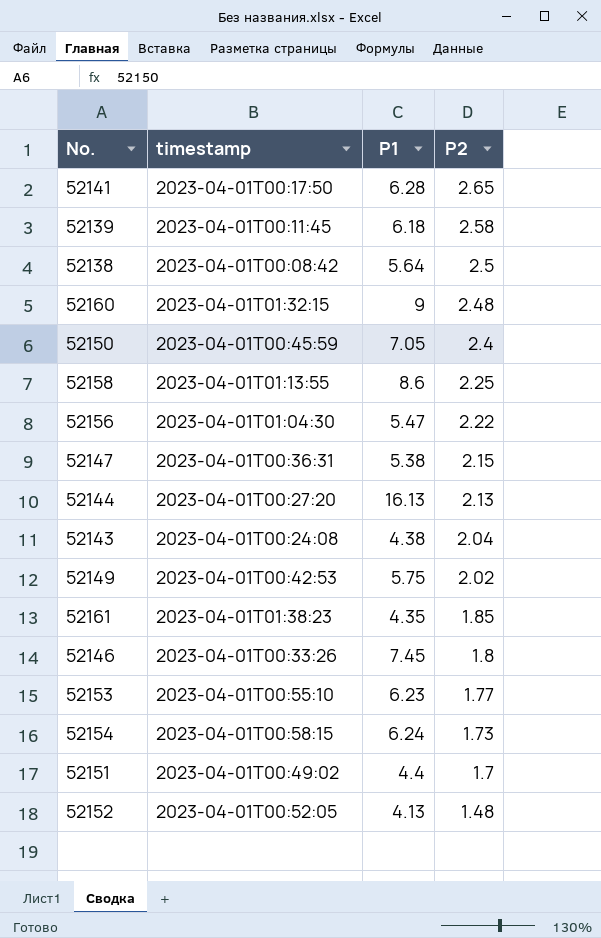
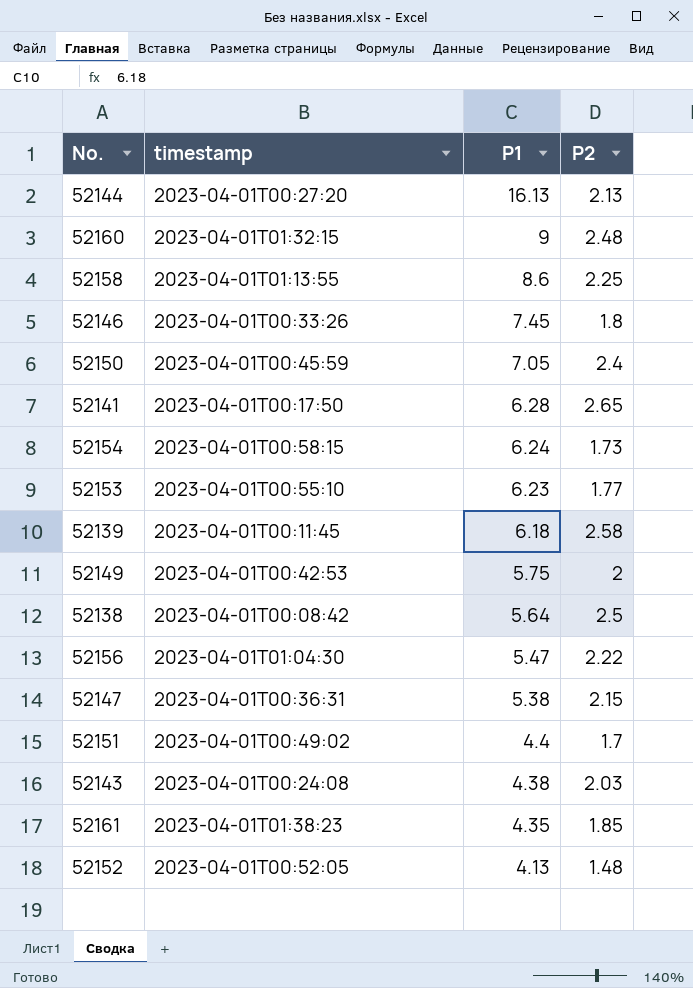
row order: P2 descending -> P1 descending
52149 | P2: 2.02 -> 2
52143 | P2: 2.04 -> 2.03

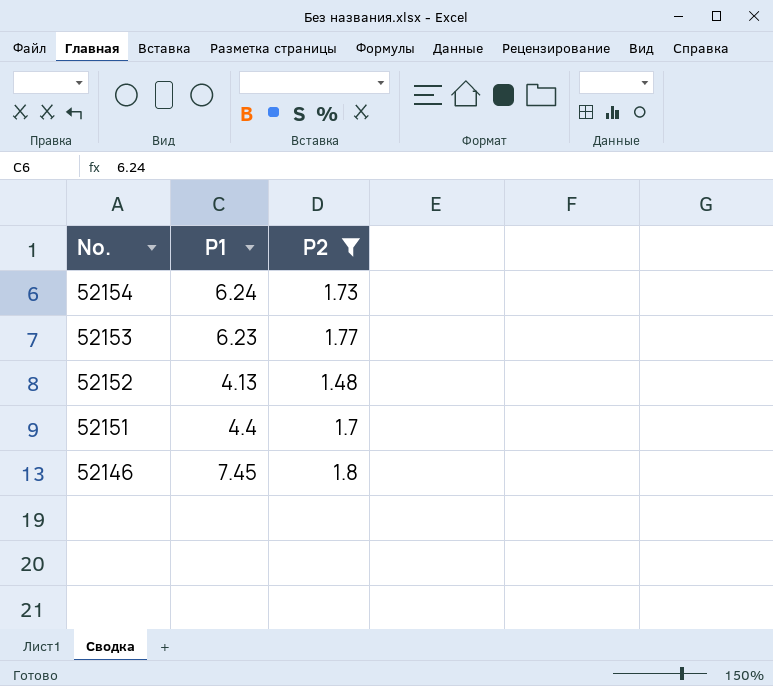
filter: none -> P2 <= 1.8
row order: P1 descending -> No. descending
column timestamp | position: 2 -> none

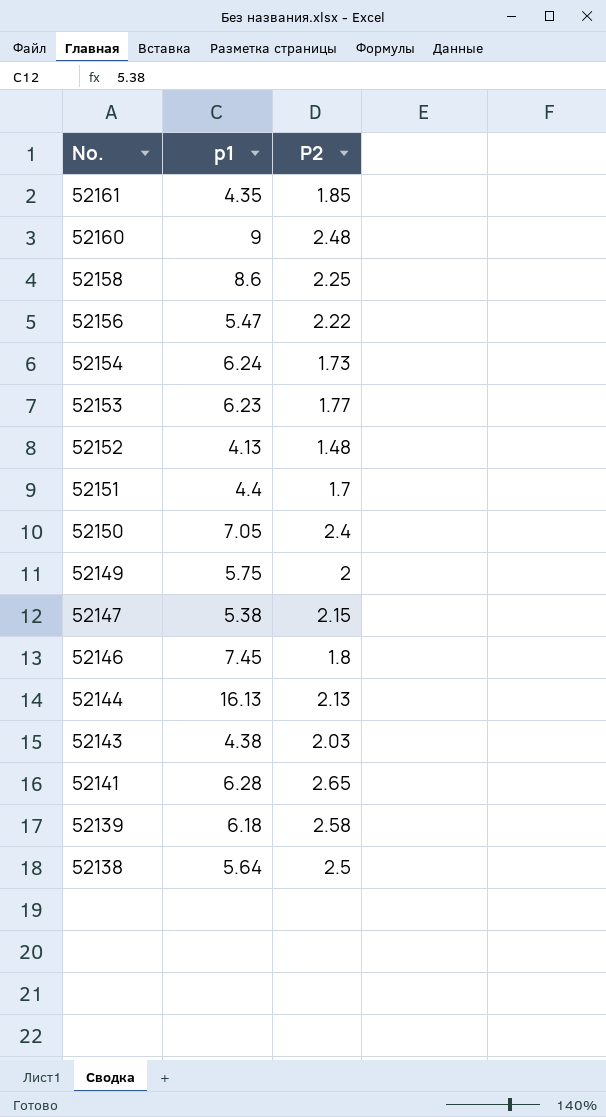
filter: P2 <= 1.8 -> none
column name: P1 -> p1

